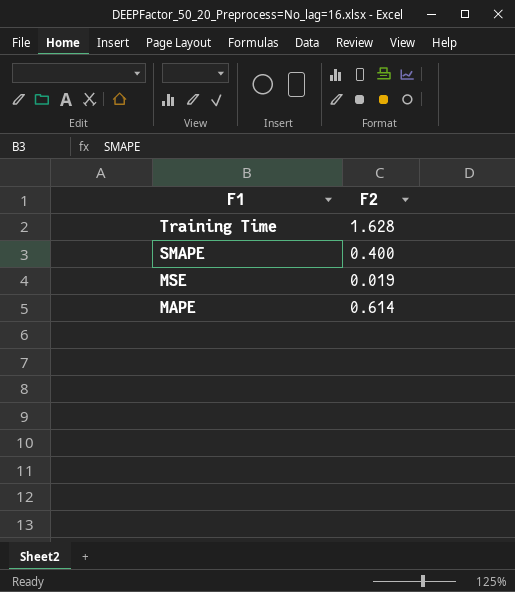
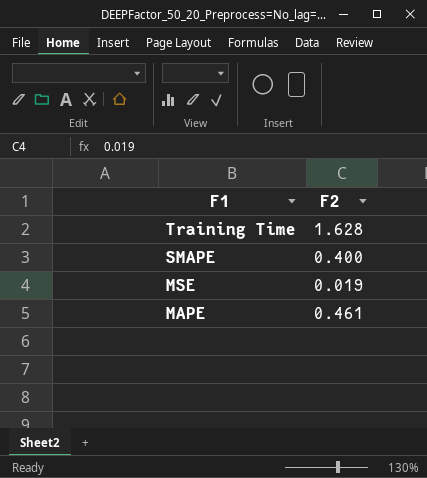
MAPE | F2: 0.614 -> 0.461

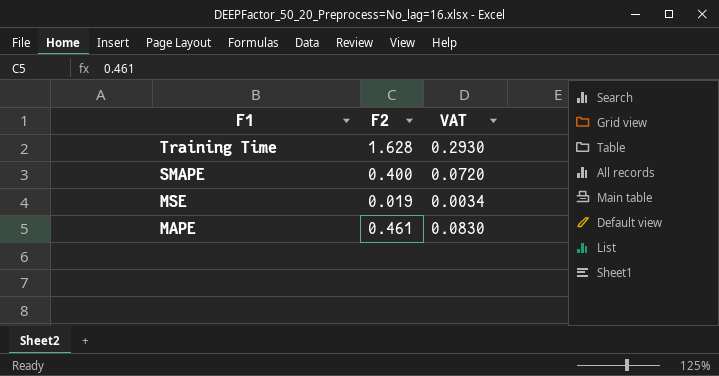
column VAT | formula: none -> [F2] * 0.18

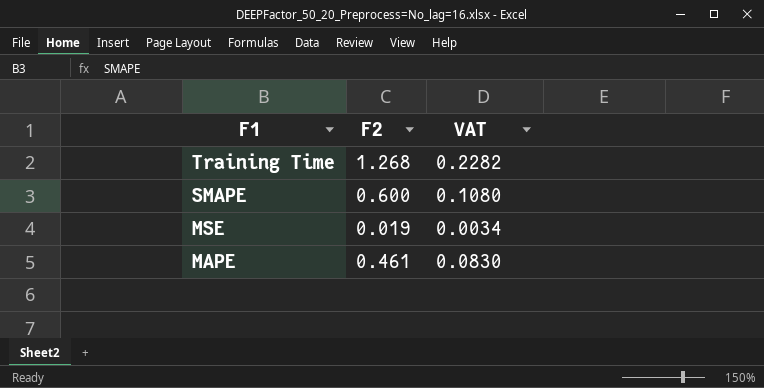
Training Time | F2: 1.628 -> 1.268
Training Time | VAT: 0.2930 -> 0.2282
SMAPE | F2: 0.400 -> 0.600
SMAPE | VAT: 0.0720 -> 0.1080

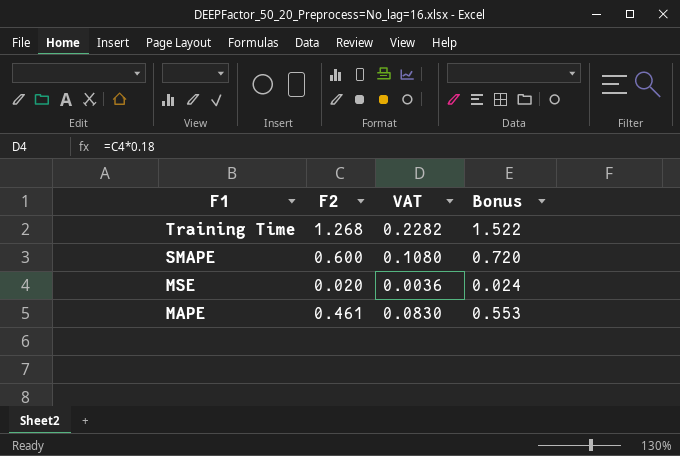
column Bonus | formula: none -> [F2] * 1.2
MSE | F2: 0.019 -> 0.020
MSE | VAT: 0.0034 -> 0.0036

